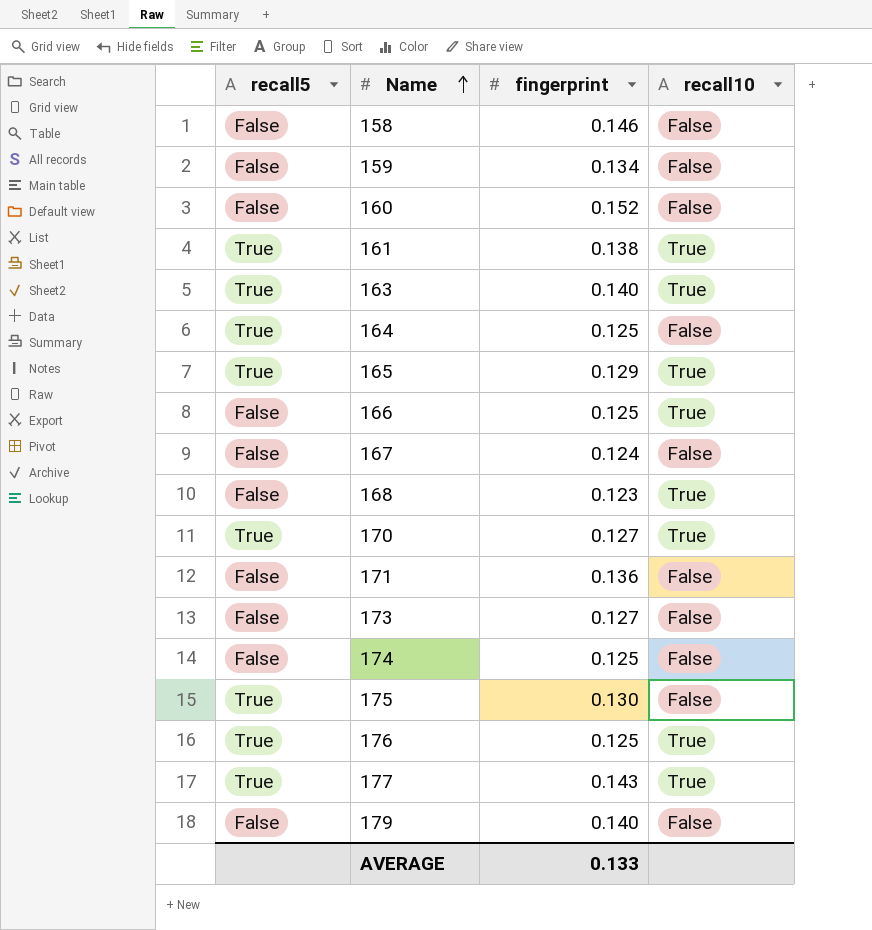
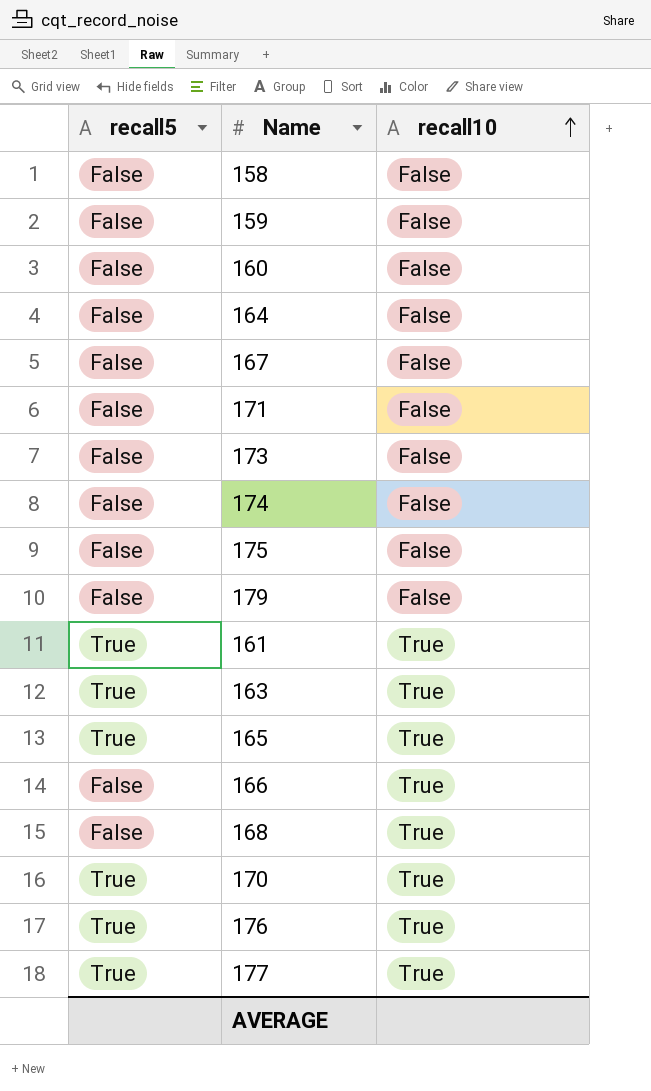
row order: Name ascending -> recall10 ascending
column fingerprint | position: 3 -> none
164 | recall5: True -> False
175 | recall5: True -> False

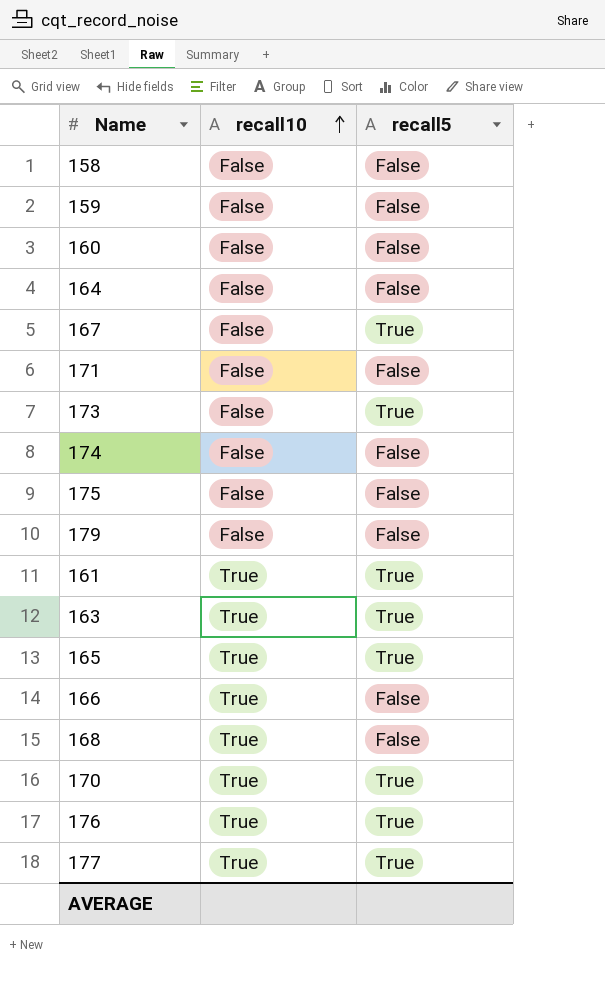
column recall5 | position: 1 -> 3
167 | recall5: False -> True
173 | recall5: False -> True

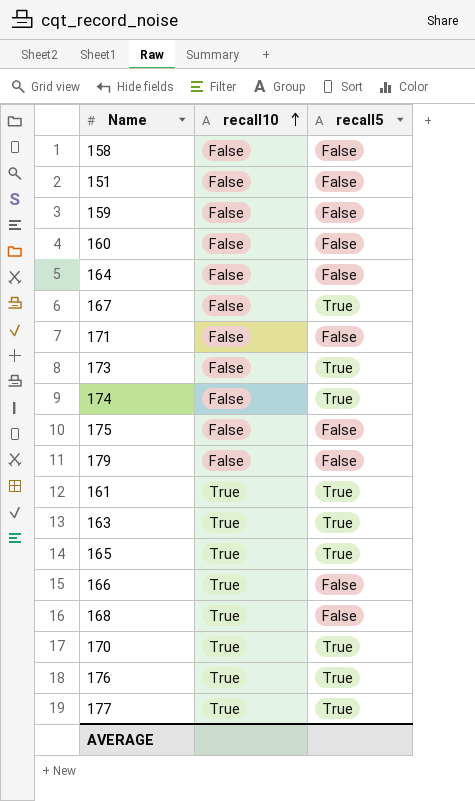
row 151: none -> False | False
174 | recall5: False -> True

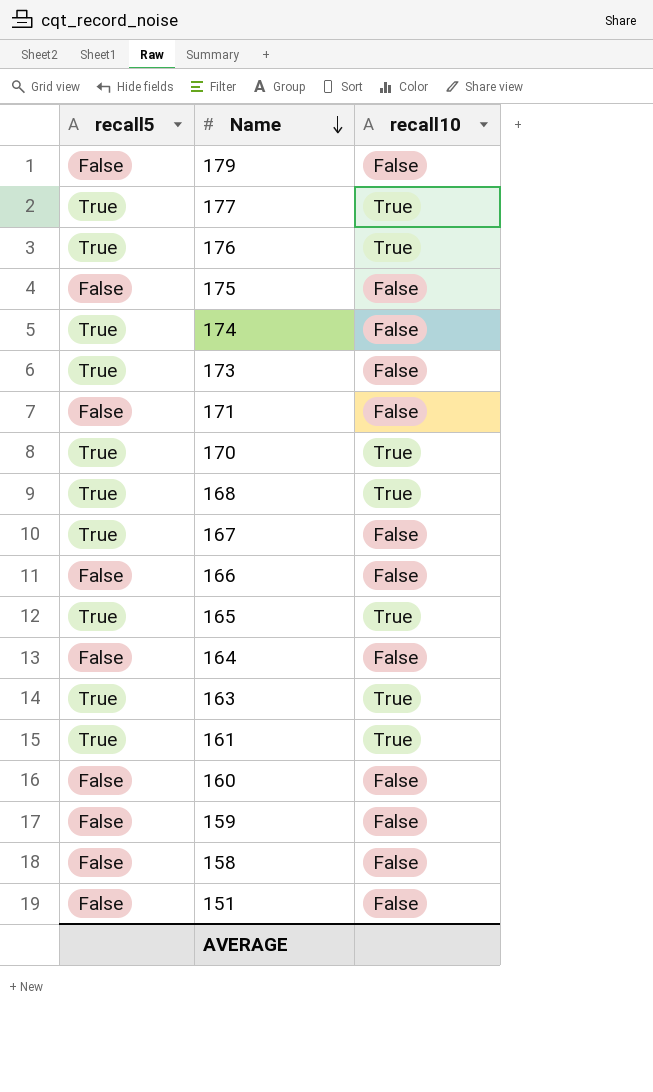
row order: recall10 ascending -> Name descending
column recall5 | position: 3 -> 1
168 | recall5: False -> True
166 | recall10: True -> False

